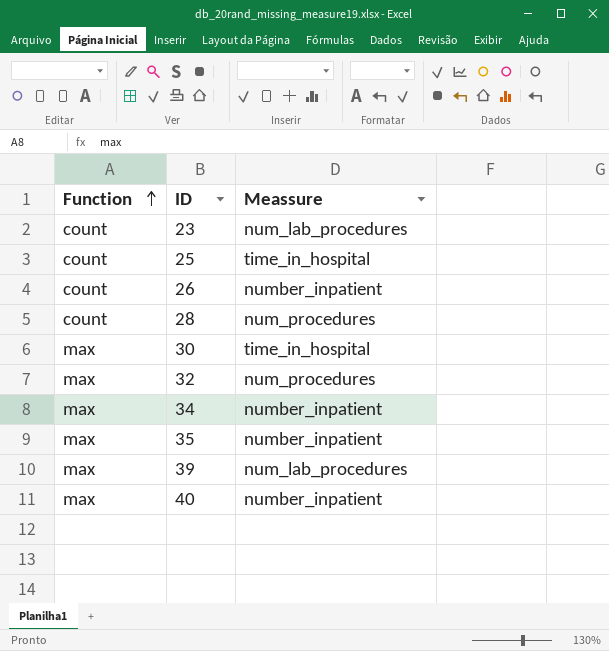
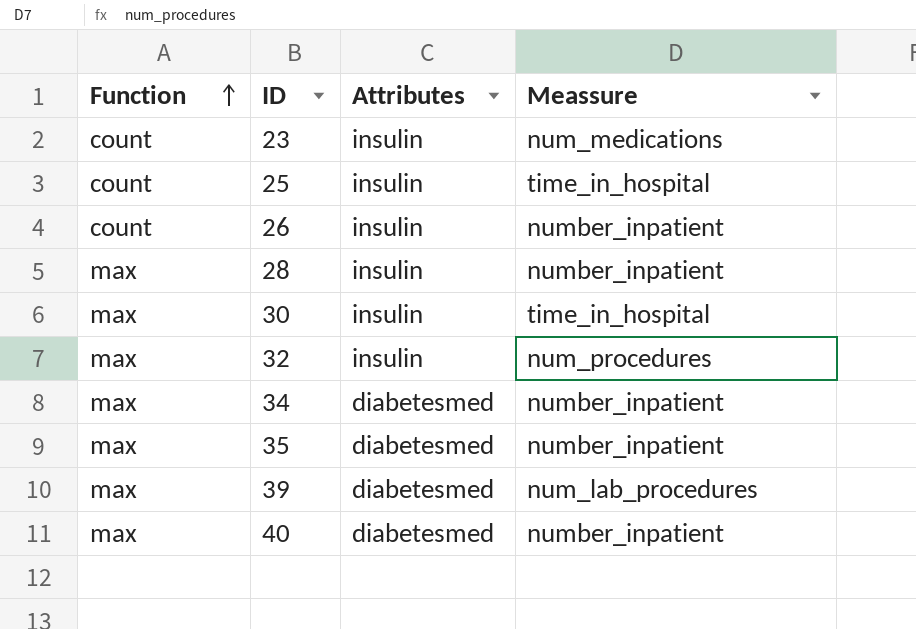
column Attributes | position: none -> 3
23 | Meassure: num_lab_procedures -> num_medications
28 | Function: count -> max
28 | Meassure: num_procedures -> number_inpatient

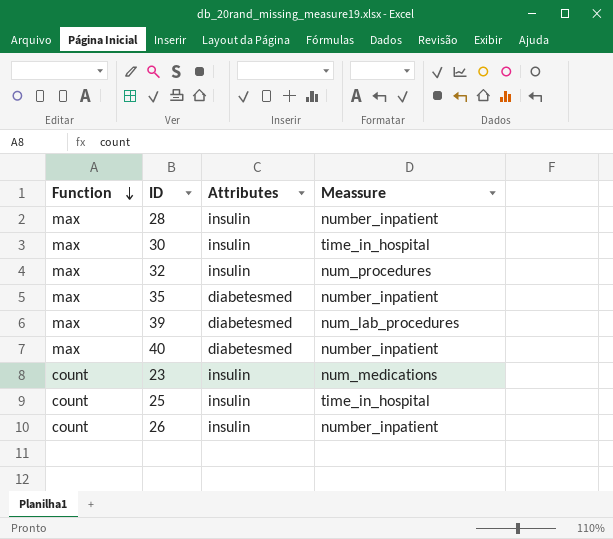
row order: Function ascending -> Function descending
row 34: max | diabetesmed | number_inpatient -> none

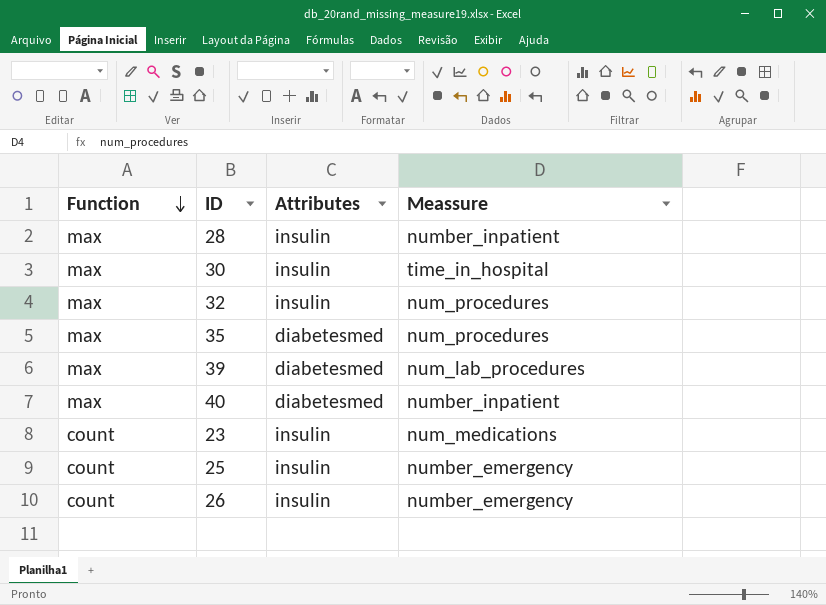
35 | Meassure: number_inpatient -> num_procedures
25 | Meassure: time_in_hospital -> number_emergency
26 | Meassure: number_inpatient -> number_emergency

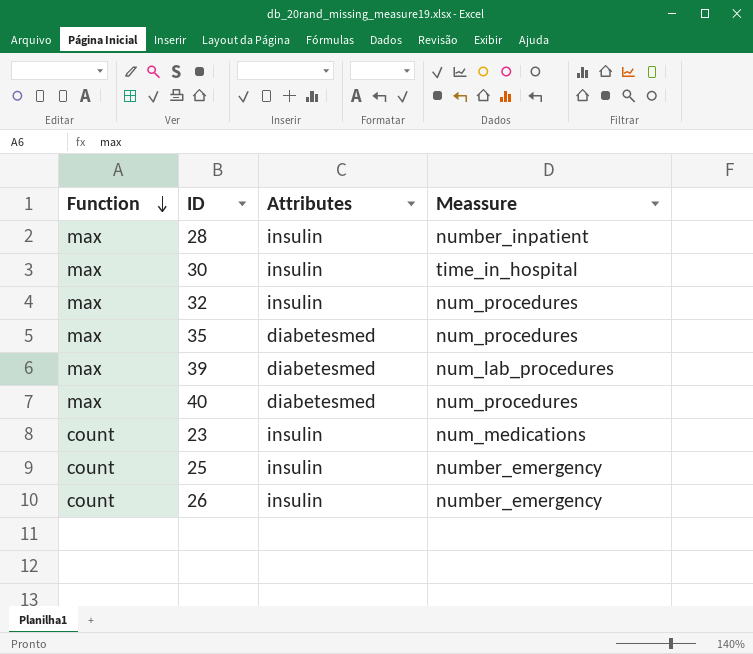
40 | Meassure: number_inpatient -> num_procedures

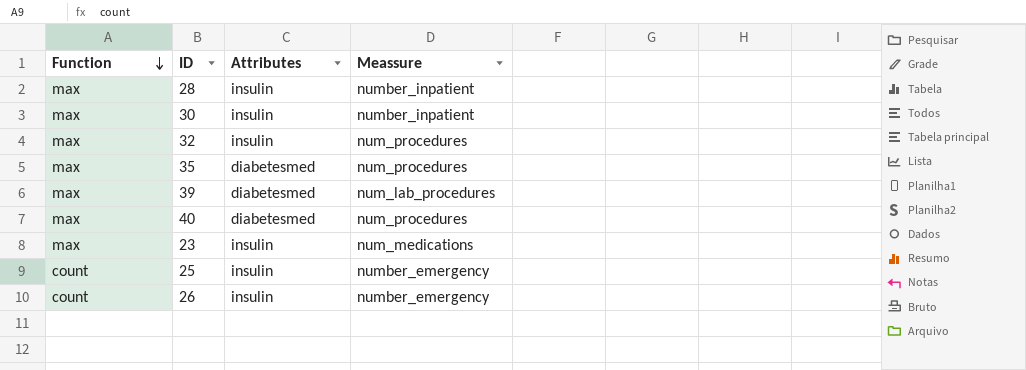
30 | Meassure: time_in_hospital -> number_inpatient
23 | Function: count -> max

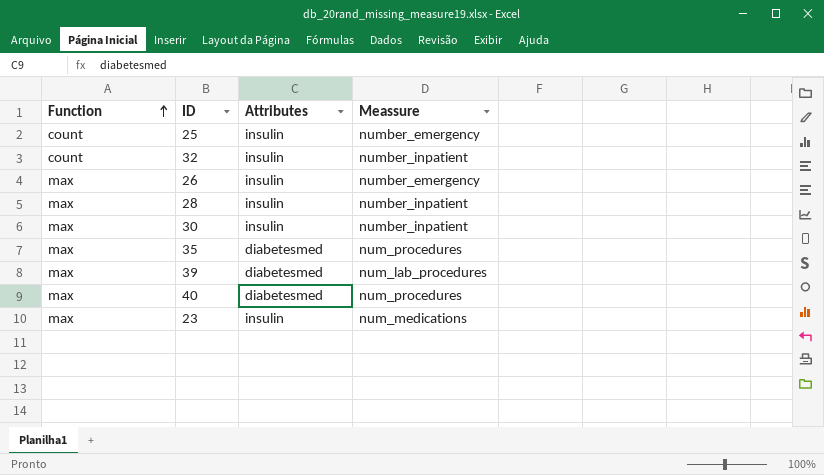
row order: Function descending -> Function ascending
32 | Function: max -> count
32 | Meassure: num_procedures -> number_inpatient
26 | Function: count -> max

